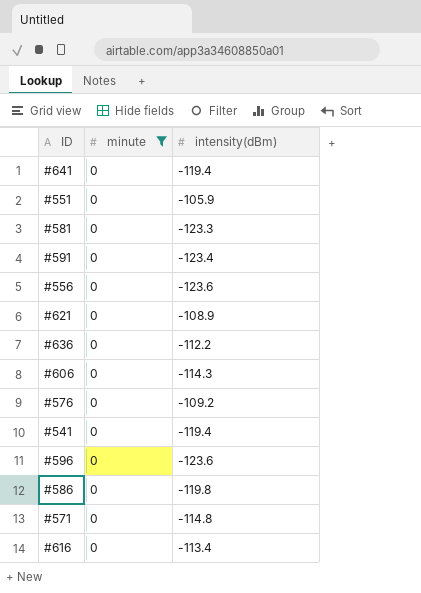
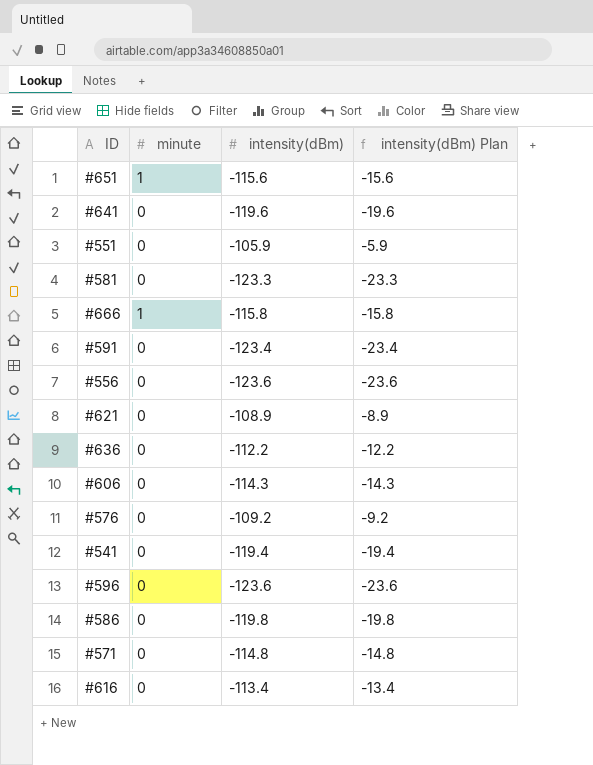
filter: minute = 0 -> none
column intensity(dBm) Plan | formula: none -> [intensity(dBm)] + 100
#641 | intensity(dBm): -119.4 -> -119.6

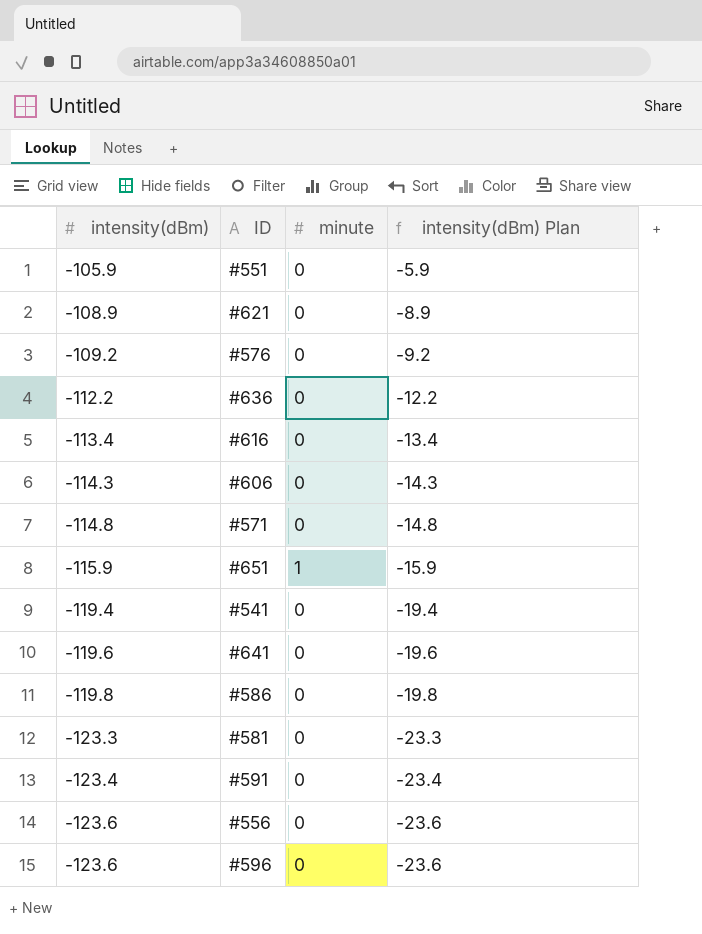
row order: none -> intensity(dBm) descending
column intensity(dBm) | position: 3 -> 1
row #666: 1 | -115.8 | -15.8 -> none
#651 | intensity(dBm): -115.6 -> -115.9
#651 | intensity(dBm) Plan: -15.6 -> -15.9

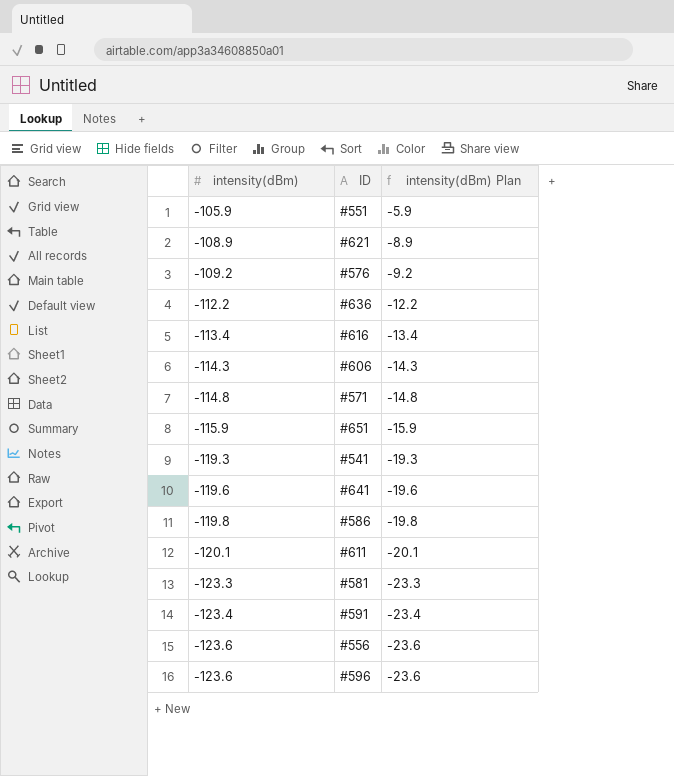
column minute | position: 3 -> none
#541 | intensity(dBm): -119.4 -> -119.3
#541 | intensity(dBm) Plan: -19.4 -> -19.3
row #611: none -> -120.1 | -20.1

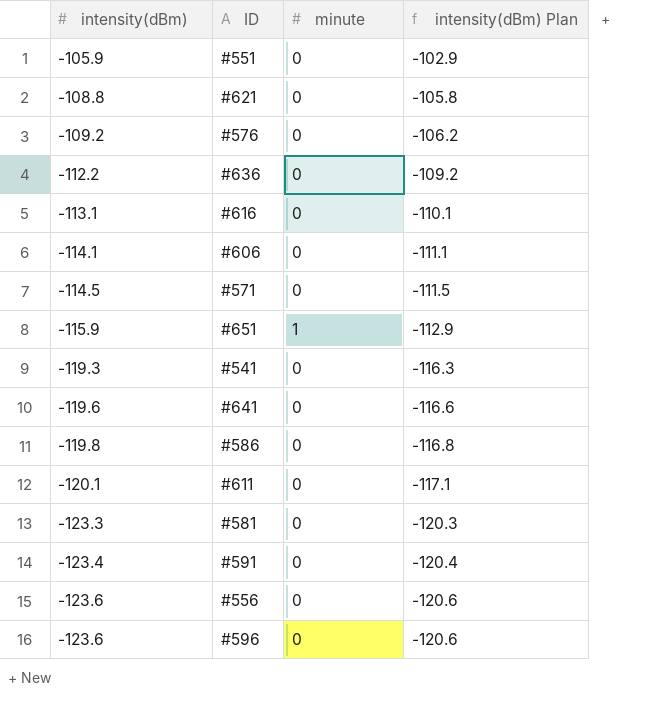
column minute | position: none -> 3
column intensity(dBm) Plan | formula: [intensity(dBm)] + 100 -> [intensity(dBm)] + 3
#621 | intensity(dBm): -108.9 -> -108.8
#616 | intensity(dBm): -113.4 -> -113.1
#606 | intensity(dBm): -114.3 -> -114.1
#571 | intensity(dBm): -114.8 -> -114.5

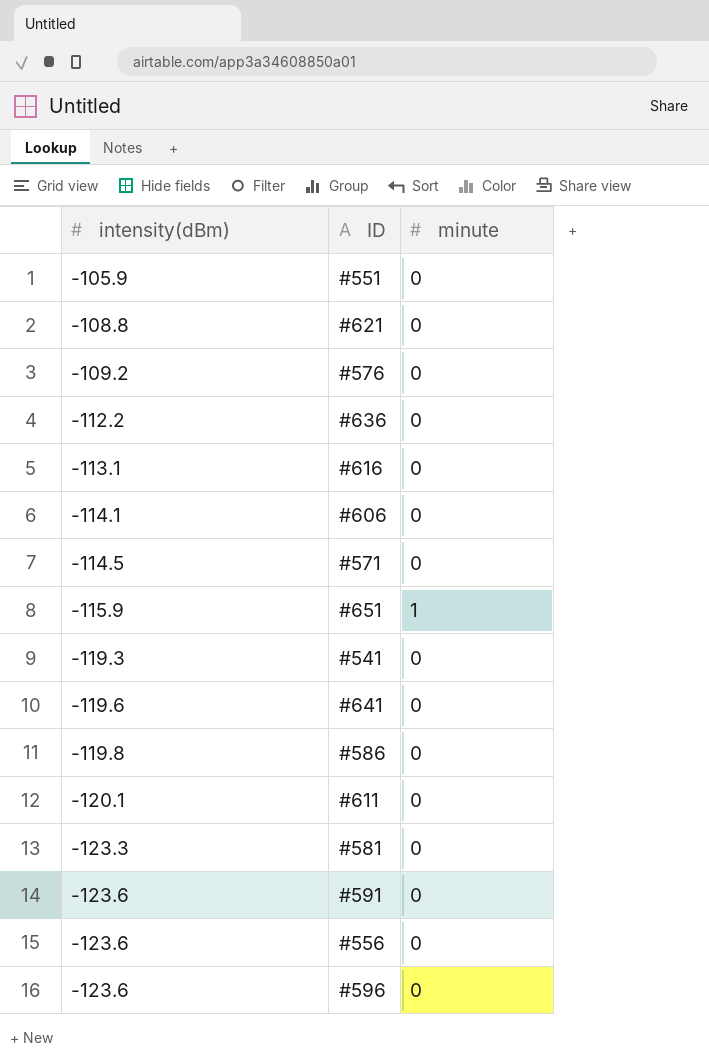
column intensity(dBm) Plan | formula: [intensity(dBm)] + 3 -> none
#591 | intensity(dBm): -123.4 -> -123.6

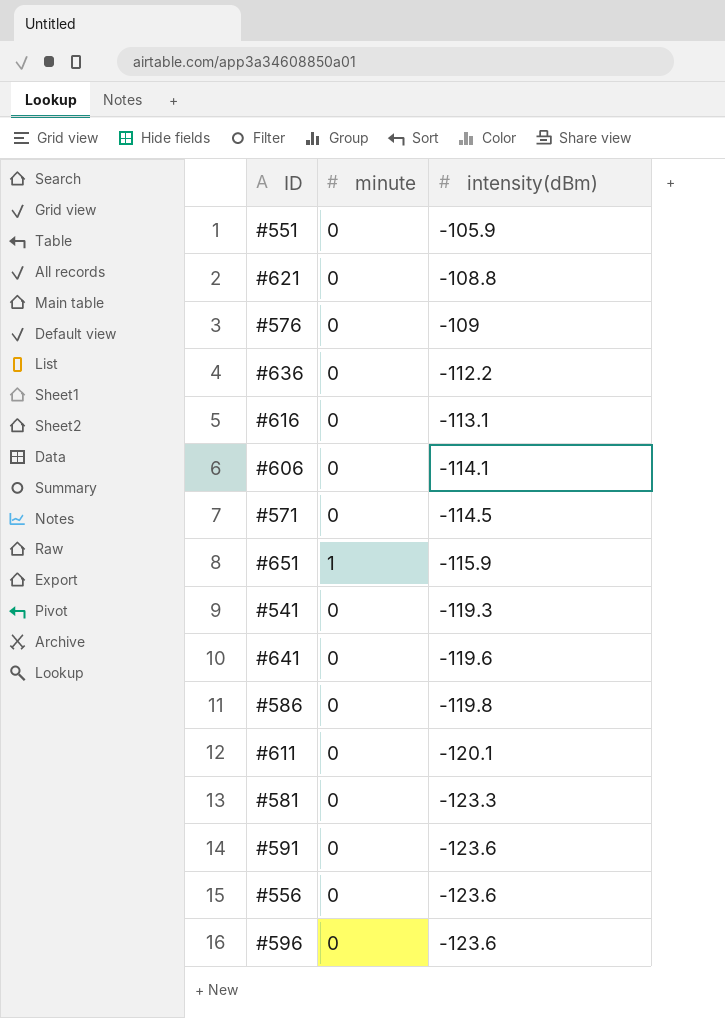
column intensity(dBm) | position: 1 -> 3
#576 | intensity(dBm): -109.2 -> -109

